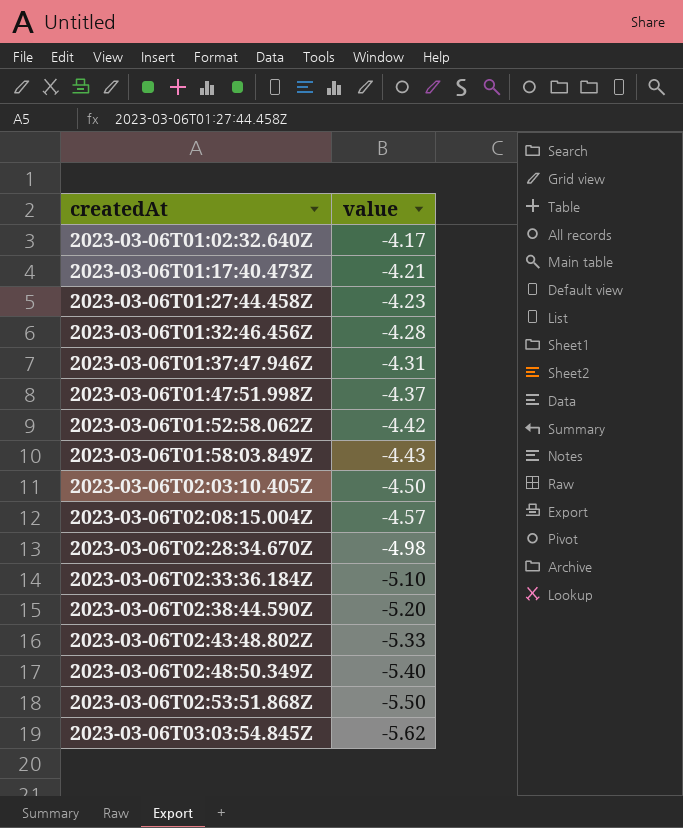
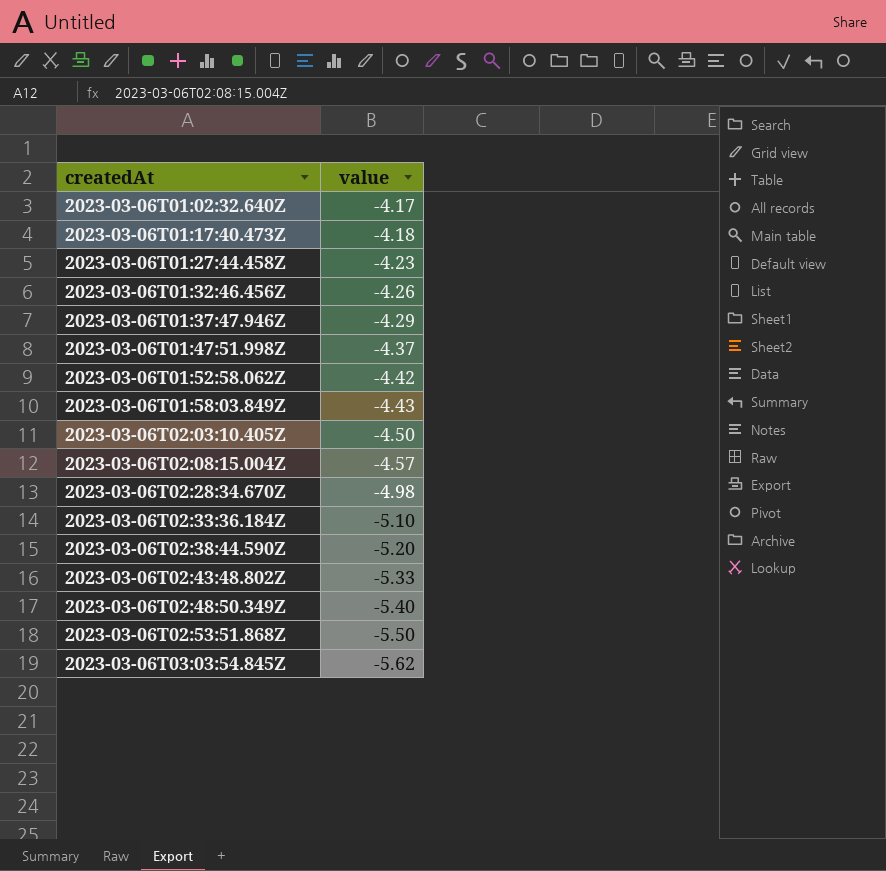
2023-03-06T01:17:40.473Z | value: -4.21 -> -4.18
2023-03-06T01:32:46.456Z | value: -4.28 -> -4.26
2023-03-06T01:37:47.946Z | value: -4.31 -> -4.29

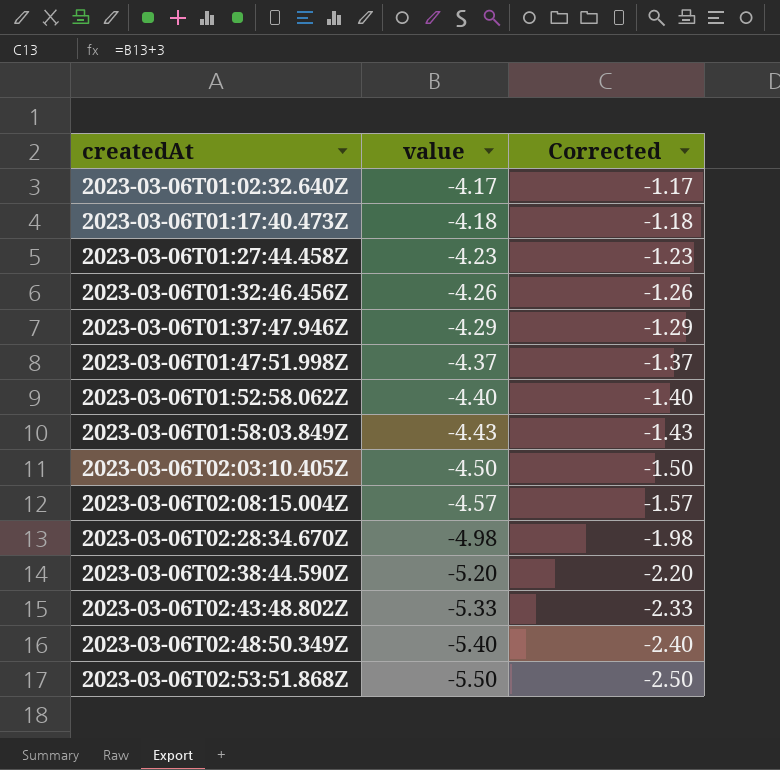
column Corrected | formula: none -> [value] + 3
row 2023-03-06T02:33:36.184Z: -5.10 -> none
row 2023-03-06T03:03:54.845Z: -5.62 -> none
2023-03-06T01:52:58.062Z | value: -4.42 -> -4.40

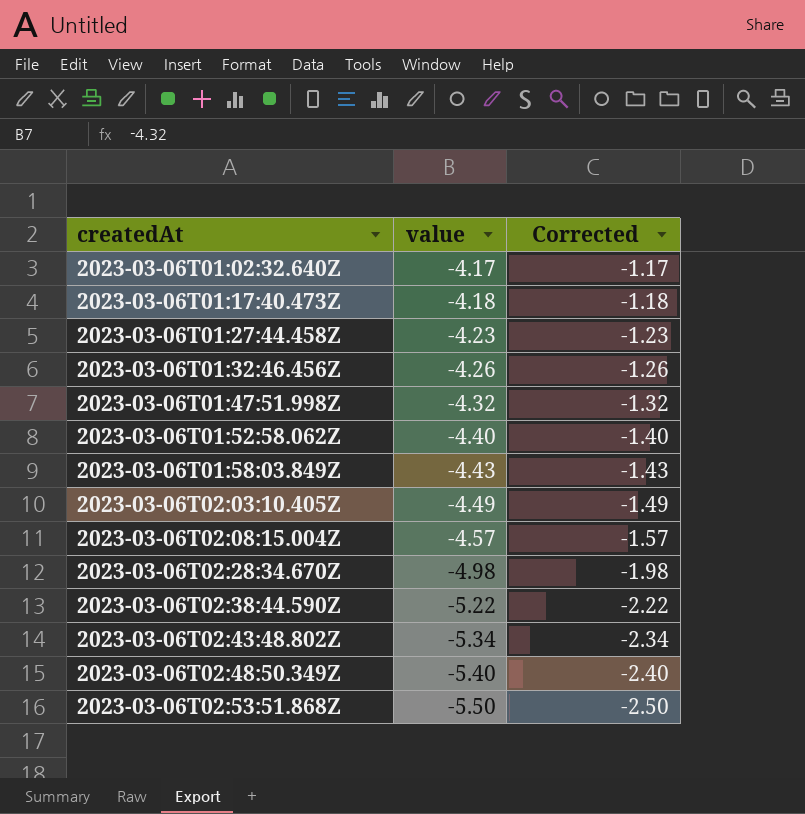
row 2023-03-06T01:37:47.946Z: -4.29 | -1.29 -> none
2023-03-06T01:47:51.998Z | value: -4.37 -> -4.32
2023-03-06T01:47:51.998Z | Corrected: -1.37 -> -1.32
2023-03-06T02:03:10.405Z | value: -4.50 -> -4.49
2023-03-06T02:03:10.405Z | Corrected: -1.50 -> -1.49
2023-03-06T02:38:44.590Z | value: -5.20 -> -5.22
2023-03-06T02:38:44.590Z | Corrected: -2.20 -> -2.22
2023-03-06T02:43:48.802Z | value: -5.33 -> -5.34
2023-03-06T02:43:48.802Z | Corrected: -2.33 -> -2.34

